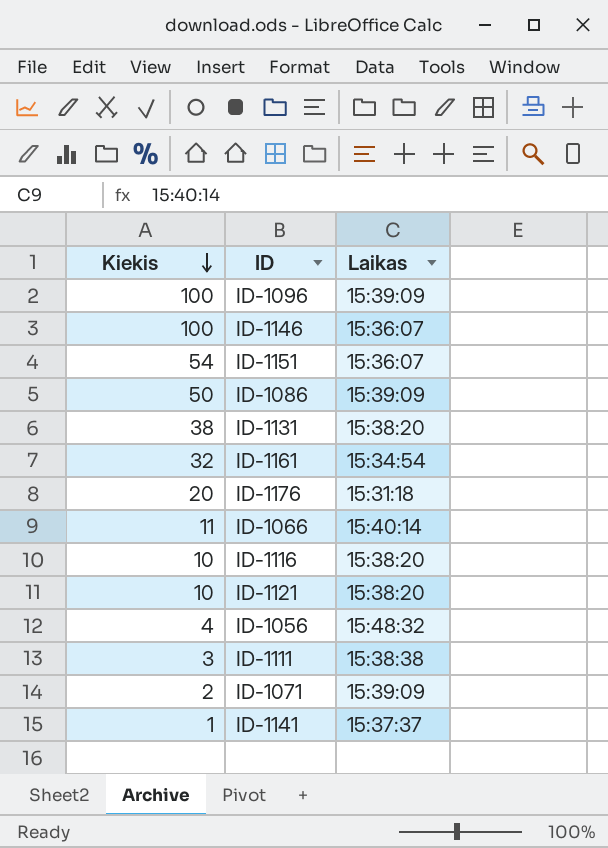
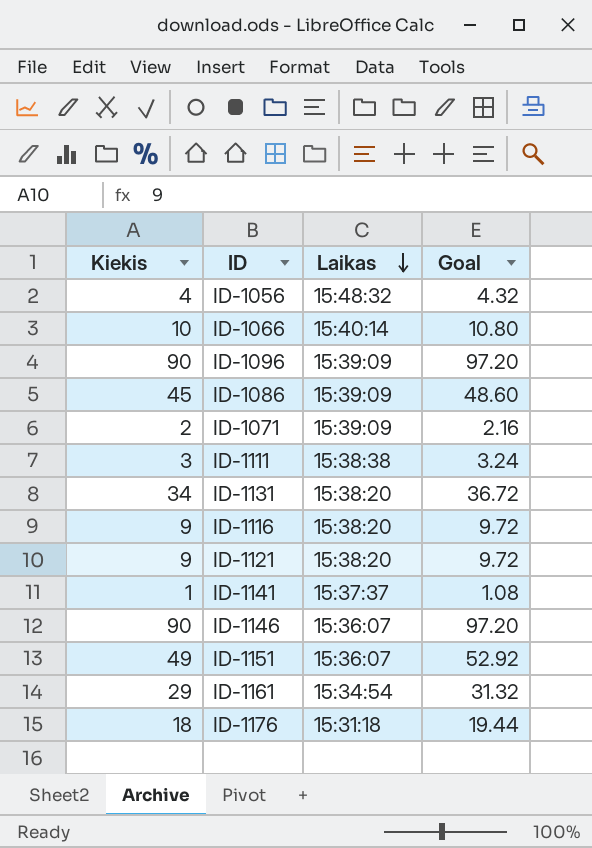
row order: Kiekis descending -> Laikas descending
column Goal | formula: none -> [Kiekis] * 1.08
ID-1066 | Kiekis: 11 -> 10
ID-1096 | Kiekis: 100 -> 90
ID-1086 | Kiekis: 50 -> 45
ID-1131 | Kiekis: 38 -> 34
ID-1116 | Kiekis: 10 -> 9
ID-1121 | Kiekis: 10 -> 9
ID-1146 | Kiekis: 100 -> 90
ID-1151 | Kiekis: 54 -> 49
ID-1161 | Kiekis: 32 -> 29
ID-1176 | Kiekis: 20 -> 18

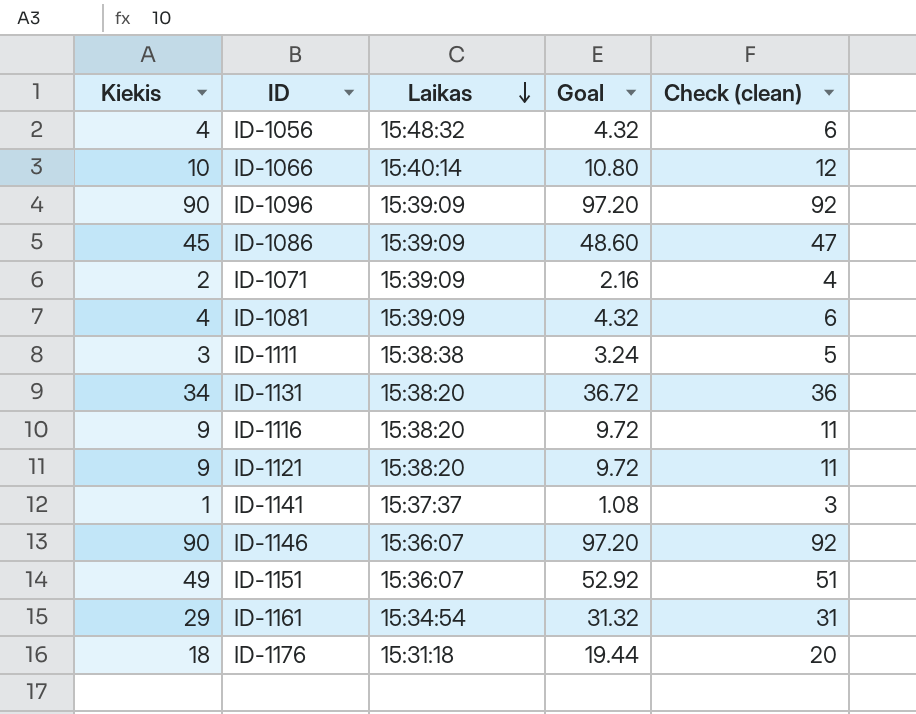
column Check (clean) | formula: none -> [Kiekis] + 2
row ID-1081: none -> 4 | 15:39:09 | 4.32 | 6

